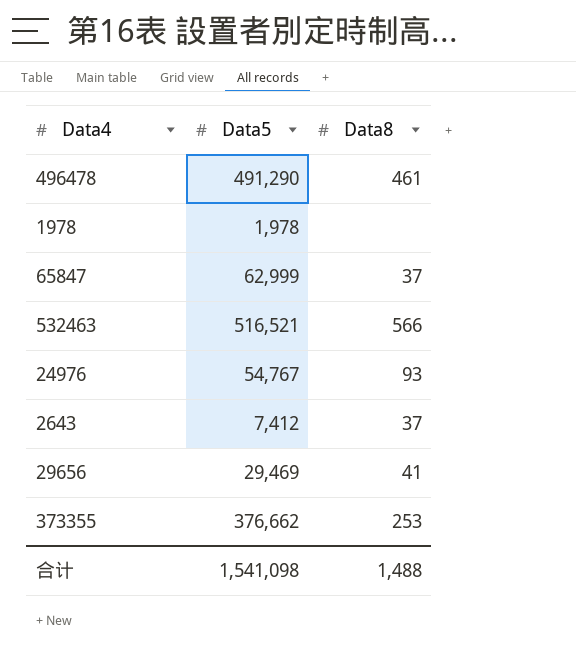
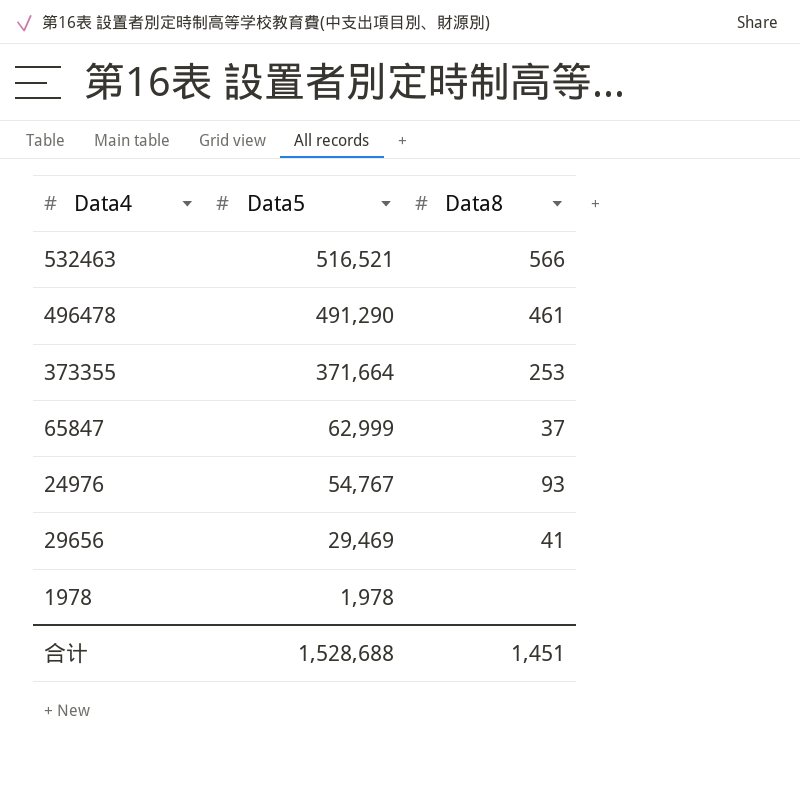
row order: none -> Data5 descending
row 2643: 7,412 | 37 -> none
373355 | Data5: 376,662 -> 371,664
合计 | Data5: 1,541,098 -> 1,528,688
合计 | Data8: 1,488 -> 1,451

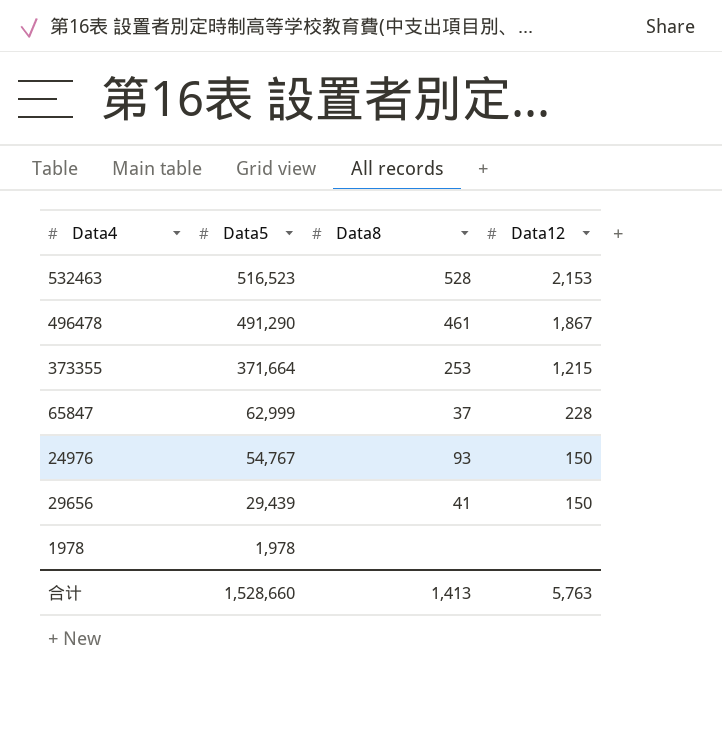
column Data12 | position: none -> 4
532463 | Data5: 516,521 -> 516,523
532463 | Data8: 566 -> 528
29656 | Data5: 29,469 -> 29,439
合计 | Data5: 1,528,688 -> 1,528,660
合计 | Data8: 1,451 -> 1,413

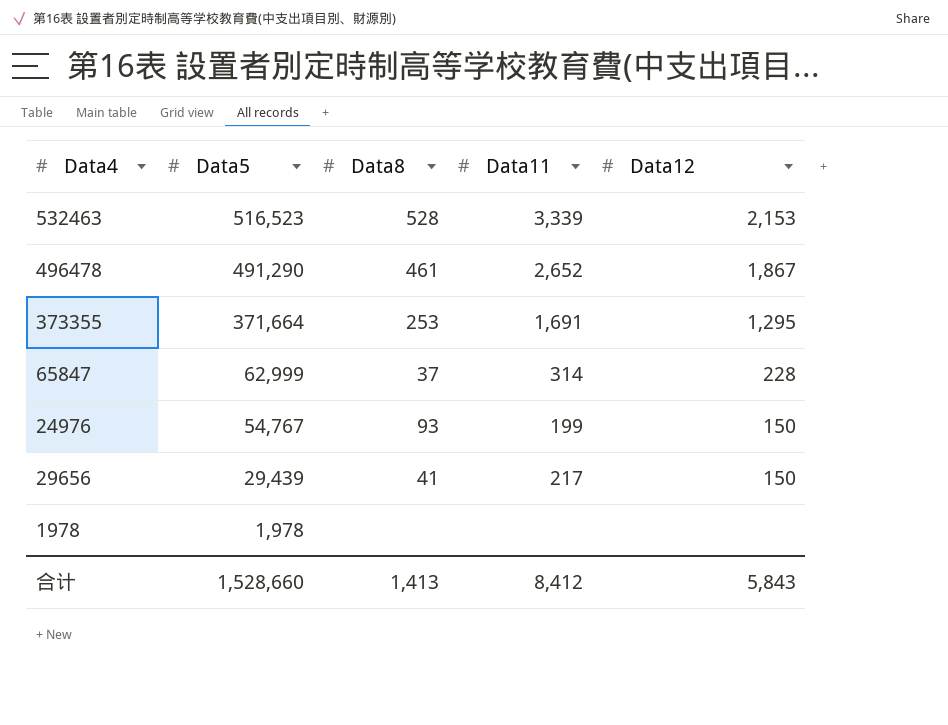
column Data11 | position: none -> 4
373355 | Data12: 1,215 -> 1,295
合计 | Data12: 5,763 -> 5,843

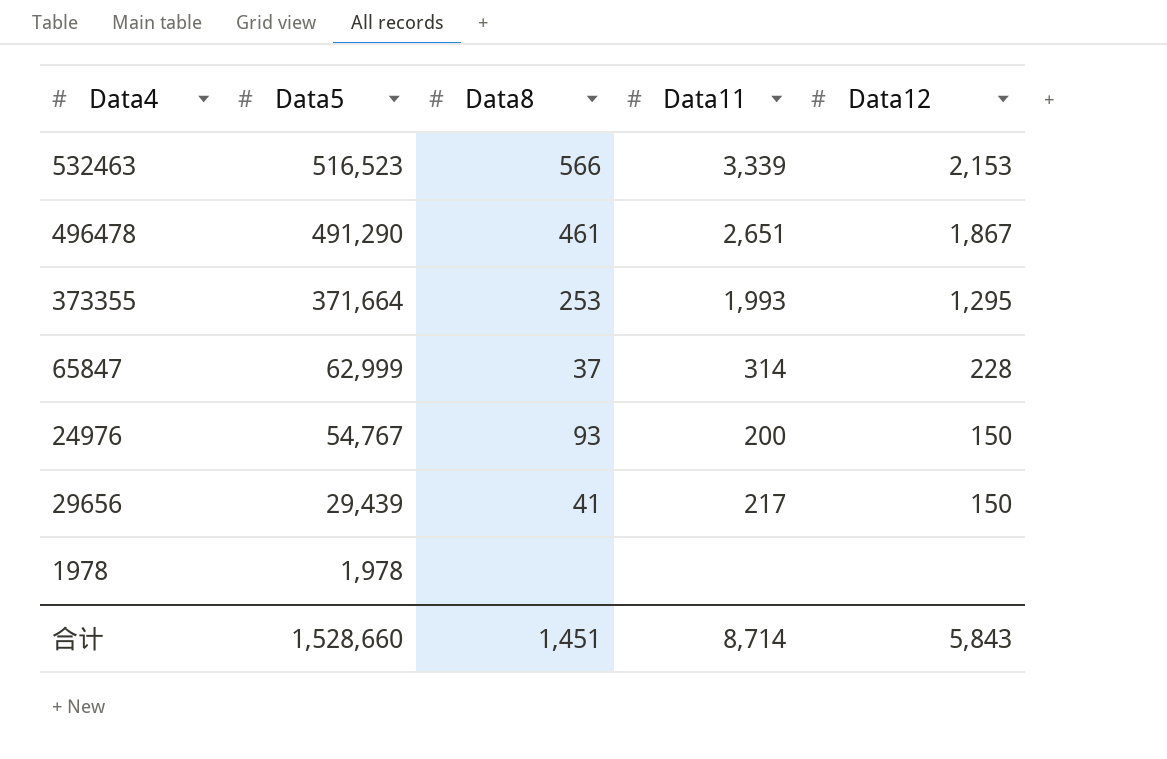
532463 | Data8: 528 -> 566
496478 | Data11: 2,652 -> 2,651
373355 | Data11: 1,691 -> 1,993
24976 | Data11: 199 -> 200
合计 | Data8: 1,413 -> 1,451
合计 | Data11: 8,412 -> 8,714

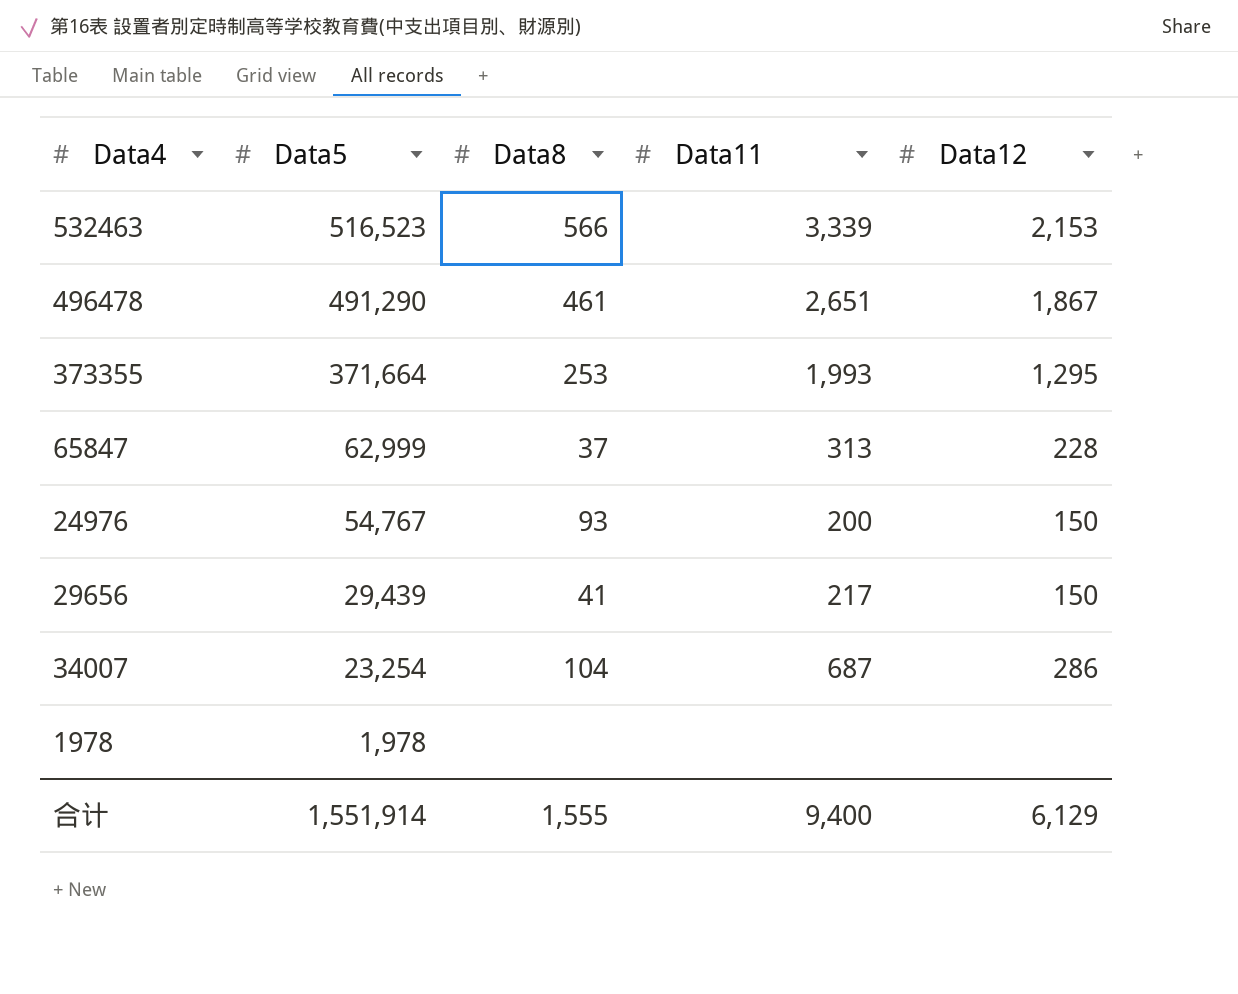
65847 | Data11: 314 -> 313
row 34007: none -> 23,254 | 104 | 687 | 286
合计 | Data5: 1,528,660 -> 1,551,914
合计 | Data8: 1,451 -> 1,555
合计 | Data11: 8,714 -> 9,400
合计 | Data12: 5,843 -> 6,129

